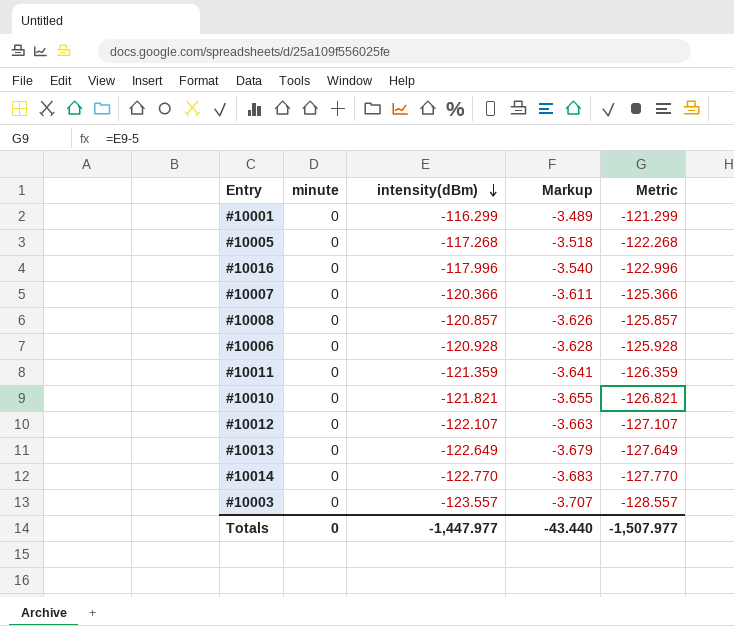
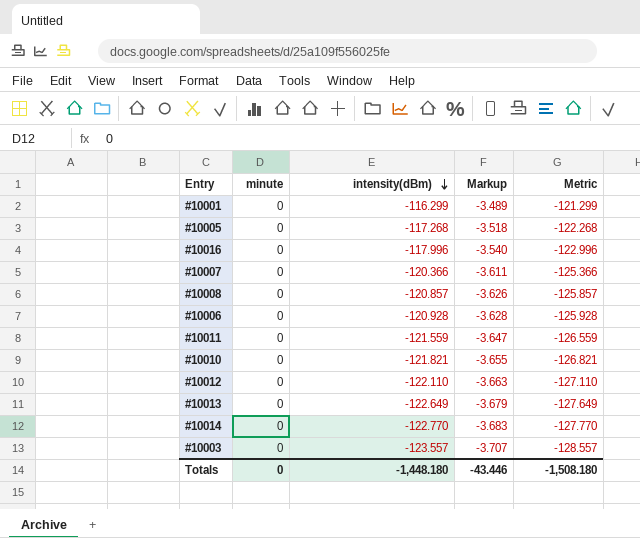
#10011 | intensity(dBm): -121.359 -> -121.559
#10011 | Markup: -3.641 -> -3.647
#10011 | Metric: -126.359 -> -126.559
#10012 | intensity(dBm): -122.107 -> -122.110
#10012 | Metric: -127.107 -> -127.110
Totals | intensity(dBm): -1,447.977 -> -1,448.180
Totals | Markup: -43.440 -> -43.446
Totals | Metric: -1,507.977 -> -1,508.180

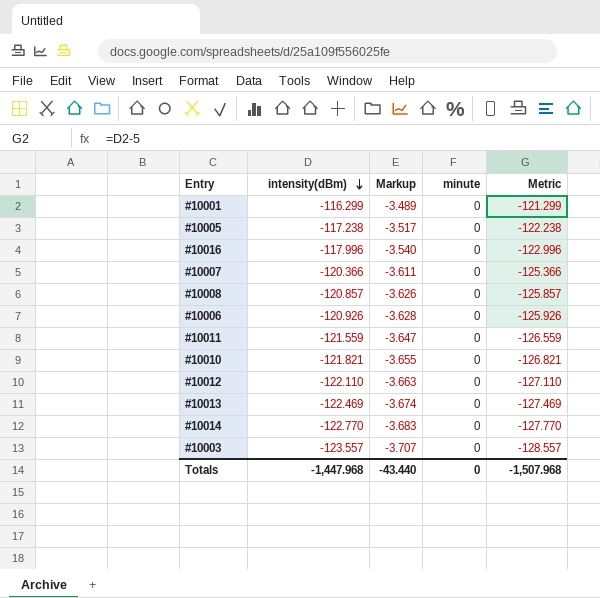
column minute | position: 2 -> 4
#10005 | intensity(dBm): -117.268 -> -117.238
#10005 | Markup: -3.518 -> -3.517
#10005 | Metric: -122.268 -> -122.238
#10006 | intensity(dBm): -120.928 -> -120.926
#10006 | Metric: -125.928 -> -125.926
#10013 | intensity(dBm): -122.649 -> -122.469
#10013 | Markup: -3.679 -> -3.674
#10013 | Metric: -127.649 -> -127.469
Totals | intensity(dBm): -1,448.180 -> -1,447.968
Totals | Markup: -43.446 -> -43.440
Totals | Metric: -1,508.180 -> -1,507.968

